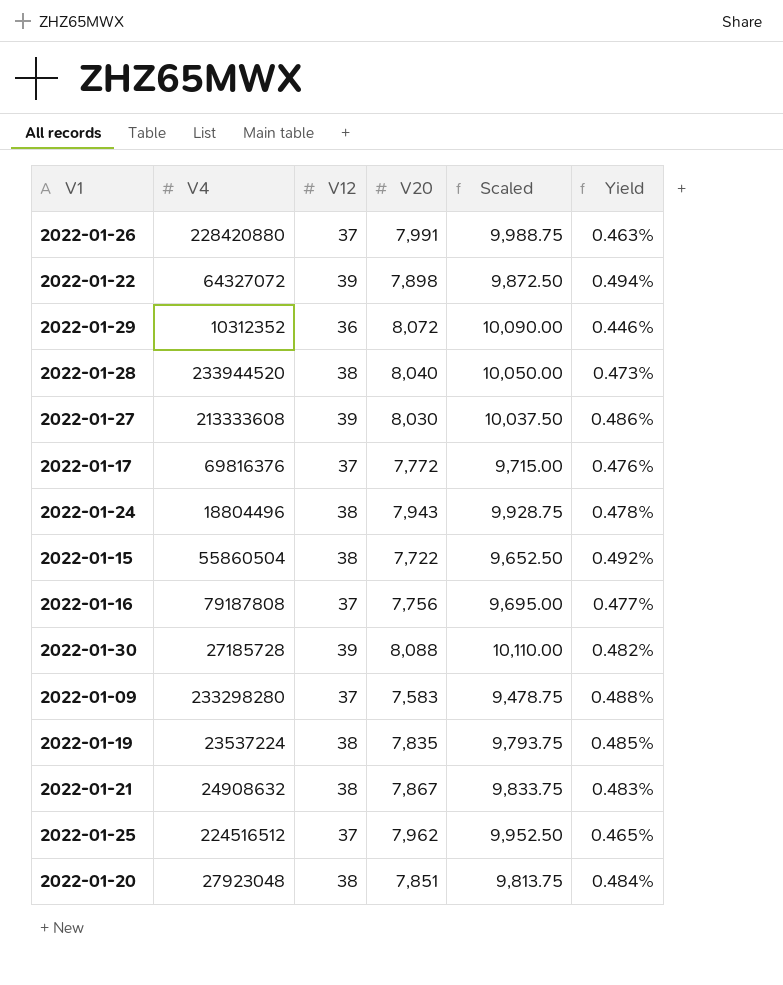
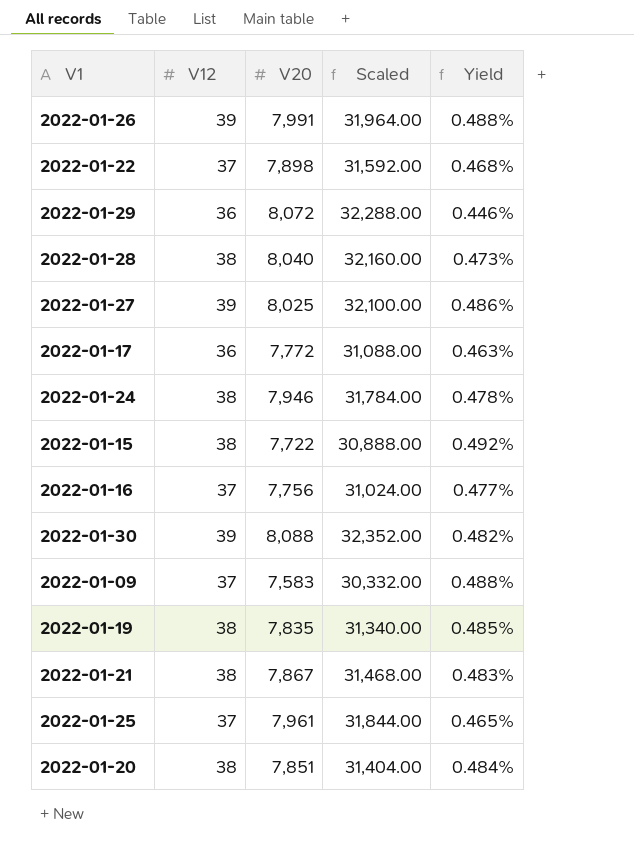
column V4 | position: 2 -> none
column Scaled | formula: [V20] * 1.25 -> [V20] * 4
2022-01-26 | V12: 37 -> 39
2022-01-26 | Yield: 0.463% -> 0.488%
2022-01-22 | V12: 39 -> 37
2022-01-22 | Yield: 0.494% -> 0.468%
2022-01-27 | V20: 8,030 -> 8,025
2022-01-17 | V12: 37 -> 36
2022-01-17 | Yield: 0.476% -> 0.463%
2022-01-24 | V20: 7,943 -> 7,946
2022-01-25 | V20: 7,962 -> 7,961

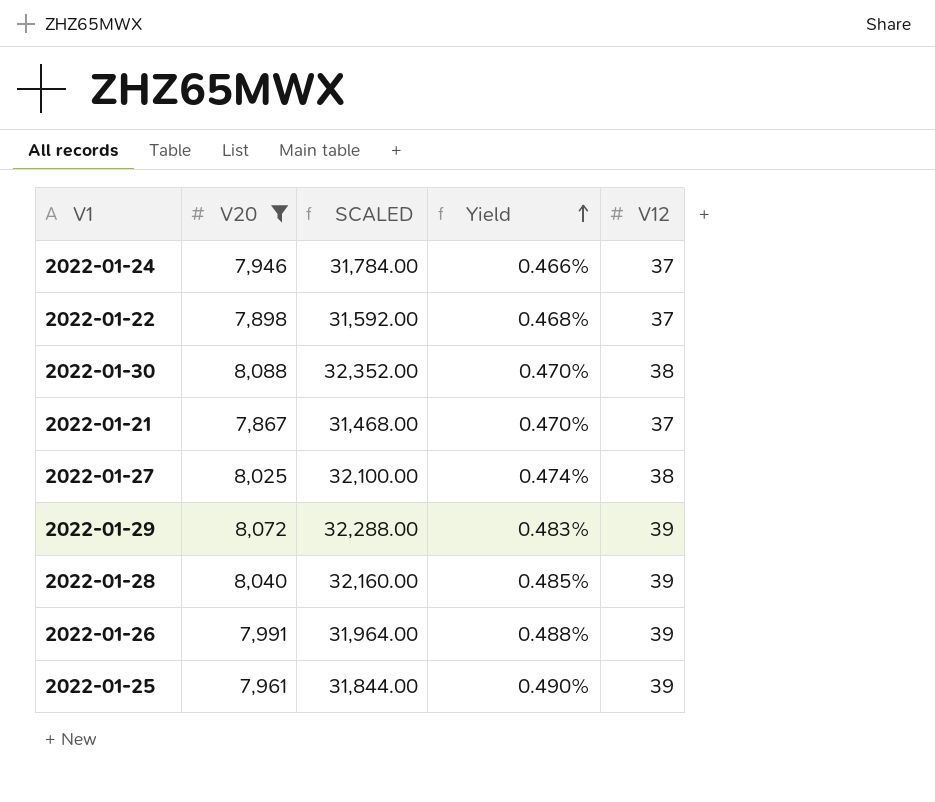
filter: none -> V20 >= 7,867
row order: none -> Yield ascending
column name: Scaled -> SCALED
column V12 | position: 2 -> 5
2022-01-24 | Yield: 0.478% -> 0.466%
2022-01-24 | V12: 38 -> 37
2022-01-30 | Yield: 0.482% -> 0.470%
2022-01-30 | V12: 39 -> 38
2022-01-21 | Yield: 0.483% -> 0.470%
2022-01-21 | V12: 38 -> 37
2022-01-27 | Yield: 0.486% -> 0.474%
2022-01-27 | V12: 39 -> 38
2022-01-29 | Yield: 0.446% -> 0.483%
2022-01-29 | V12: 36 -> 39
2022-01-28 | Yield: 0.473% -> 0.485%
2022-01-28 | V12: 38 -> 39
2022-01-25 | Yield: 0.465% -> 0.490%
2022-01-25 | V12: 37 -> 39

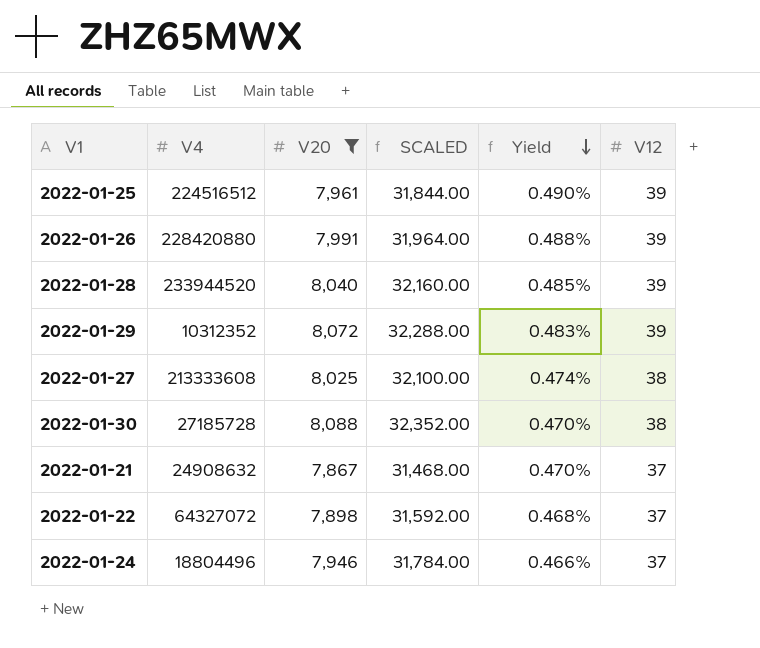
row order: Yield ascending -> Yield descending
column V4 | position: none -> 2

